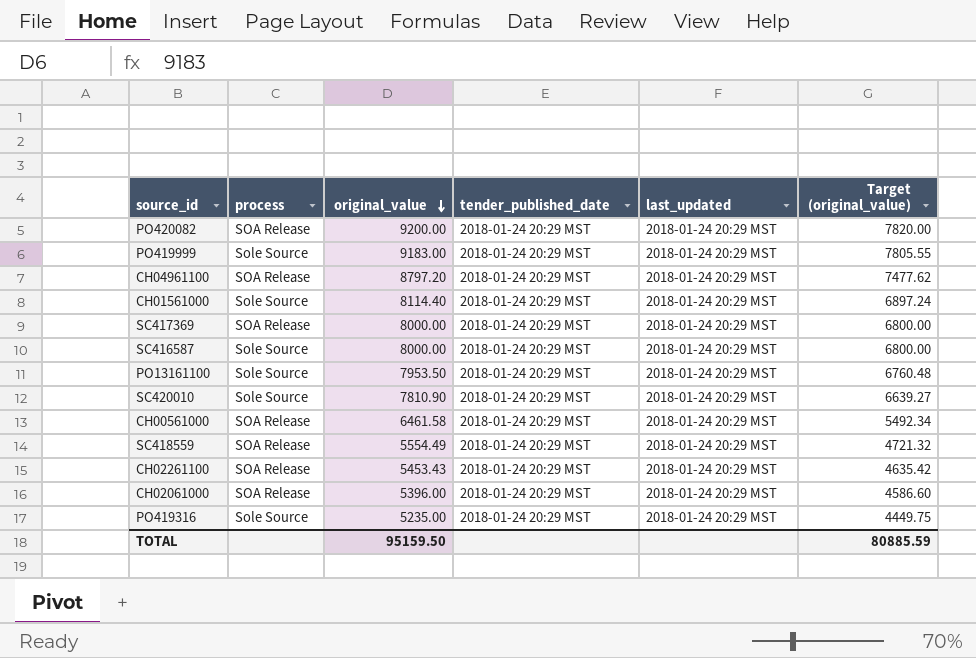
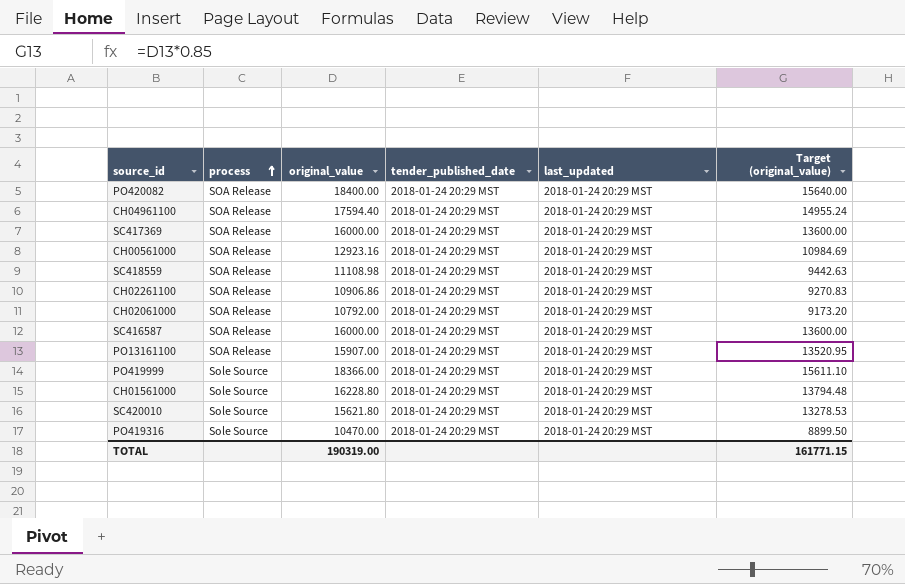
row order: original_value descending -> process ascending
PO420082 | original_value: 9200.00 -> 18400.00
PO420082 | Target (original_value): 7820.00 -> 15640.00
CH04961100 | original_value: 8797.20 -> 17594.40
CH04961100 | Target (original_value): 7477.62 -> 14955.24
SC417369 | original_value: 8000.00 -> 16000.00
SC417369 | Target (original_value): 6800.00 -> 13600.00
CH00561000 | original_value: 6461.58 -> 12923.16
CH00561000 | Target (original_value): 5492.34 -> 10984.69
SC418559 | original_value: 5554.49 -> 11108.98
SC418559 | Target (original_value): 4721.32 -> 9442.63
CH02261100 | original_value: 5453.43 -> 10906.86
CH02261100 | Target (original_value): 4635.42 -> 9270.83
CH02061000 | original_value: 5396.00 -> 10792.00
CH02061000 | Target (original_value): 4586.60 -> 9173.20
SC416587 | process: Sole Source -> SOA Release
SC416587 | original_value: 8000.00 -> 16000.00
SC416587 | Target (original_value): 6800.00 -> 13600.00
PO13161100 | process: Sole Source -> SOA Release
PO13161100 | original_value: 7953.50 -> 15907.00
PO13161100 | Target (original_value): 6760.48 -> 13520.95
PO419999 | original_value: 9183.00 -> 18366.00
PO419999 | Target (original_value): 7805.55 -> 15611.10
CH01561000 | original_value: 8114.40 -> 16228.80
CH01561000 | Target (original_value): 6897.24 -> 13794.48
SC420010 | original_value: 7810.90 -> 15621.80
SC420010 | Target (original_value): 6639.27 -> 13278.53
PO419316 | original_value: 5235.00 -> 10470.00
PO419316 | Target (original_value): 4449.75 -> 8899.50
TOTAL | original_value: 95159.50 -> 190319.00
TOTAL | Target (original_value): 80885.59 -> 161771.15

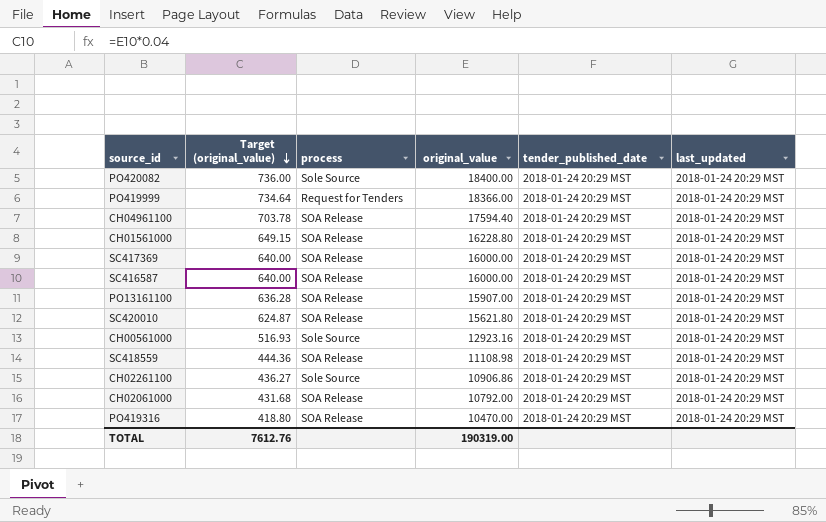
row order: process ascending -> Target (original_value) descending
column Target (original_value) | formula: [original_value] * 0.85 -> [original_value] * 0.04
column Target (original_value) | position: 6 -> 2
PO420082 | process: SOA Release -> Sole Source
PO419999 | process: Sole Source -> Request for Tenders
CH01561000 | process: Sole Source -> SOA Release
SC420010 | process: Sole Source -> SOA Release
CH00561000 | process: SOA Release -> Sole Source
CH02261100 | process: SOA Release -> Sole Source
PO419316 | process: Sole Source -> SOA Release
TOTAL | Target (original_value): 161771.15 -> 7612.76

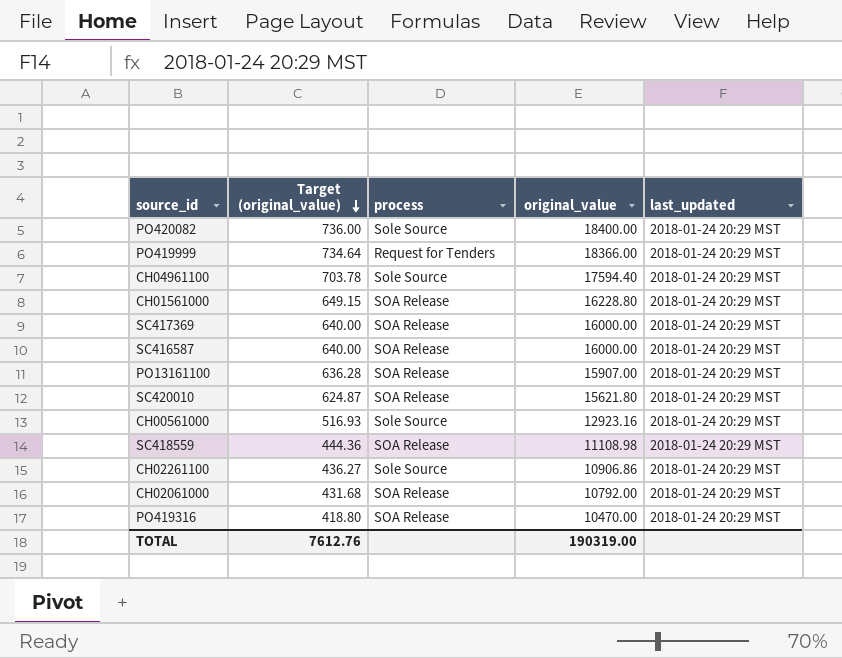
column tender_published_date | position: 5 -> none
CH04961100 | process: SOA Release -> Sole Source

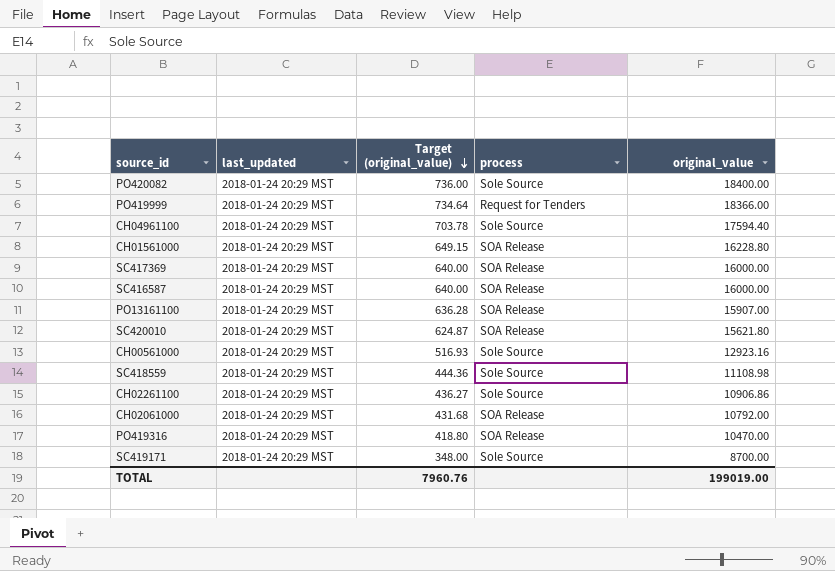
column last_updated | position: 5 -> 2
SC418559 | process: SOA Release -> Sole Source
row SC419171: none -> 2018-01-24 20:29 MST | 348.00 | Sole Source | 8700.00
TOTAL | Target (original_value): 7612.76 -> 7960.76
TOTAL | original_value: 190319.00 -> 199019.00

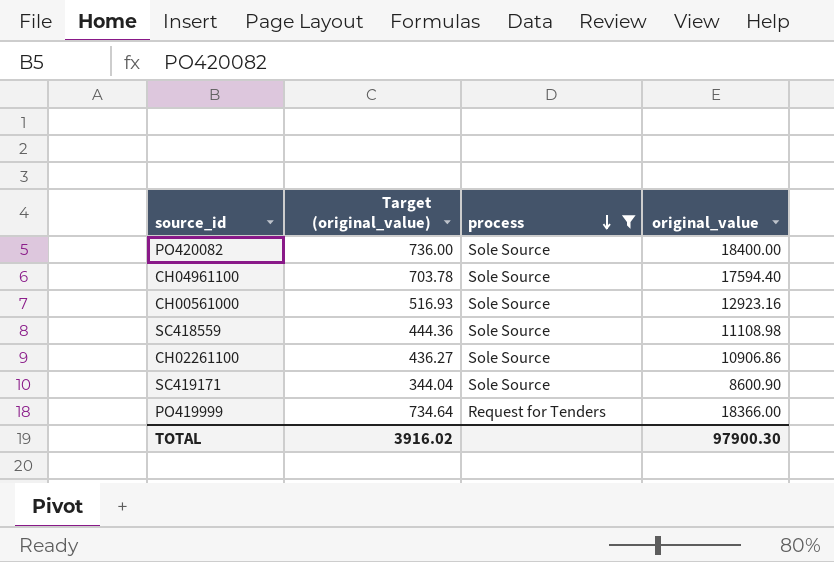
filter: none -> process != SOA Release
row order: Target (original_value) descending -> process descending
column last_updated | position: 2 -> none
SC419171 | Target (original_value): 348.00 -> 344.04
SC419171 | original_value: 8700.00 -> 8600.90
TOTAL | Target (original_value): 7960.76 -> 3916.02
TOTAL | original_value: 199019.00 -> 97900.30

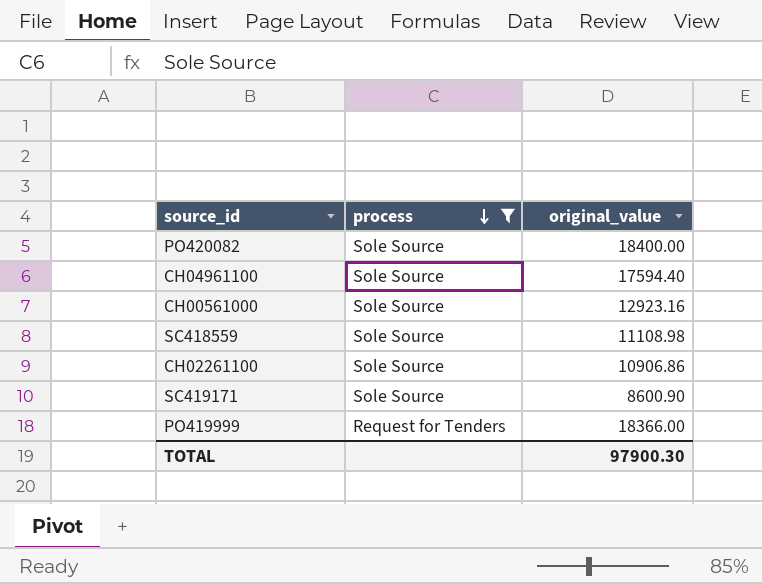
column Target (original_value) | formula: [original_value] * 0.04 -> none

